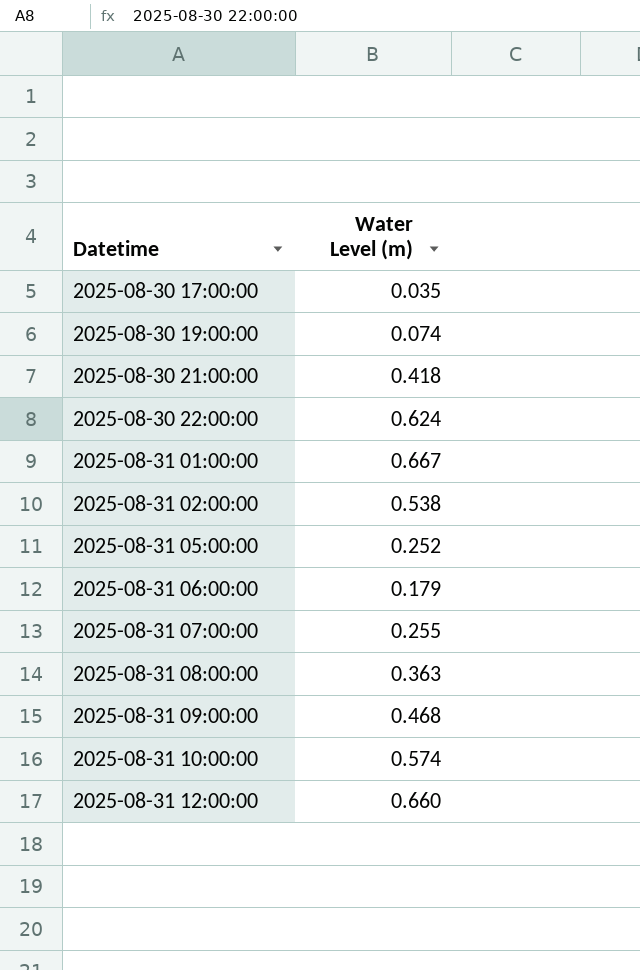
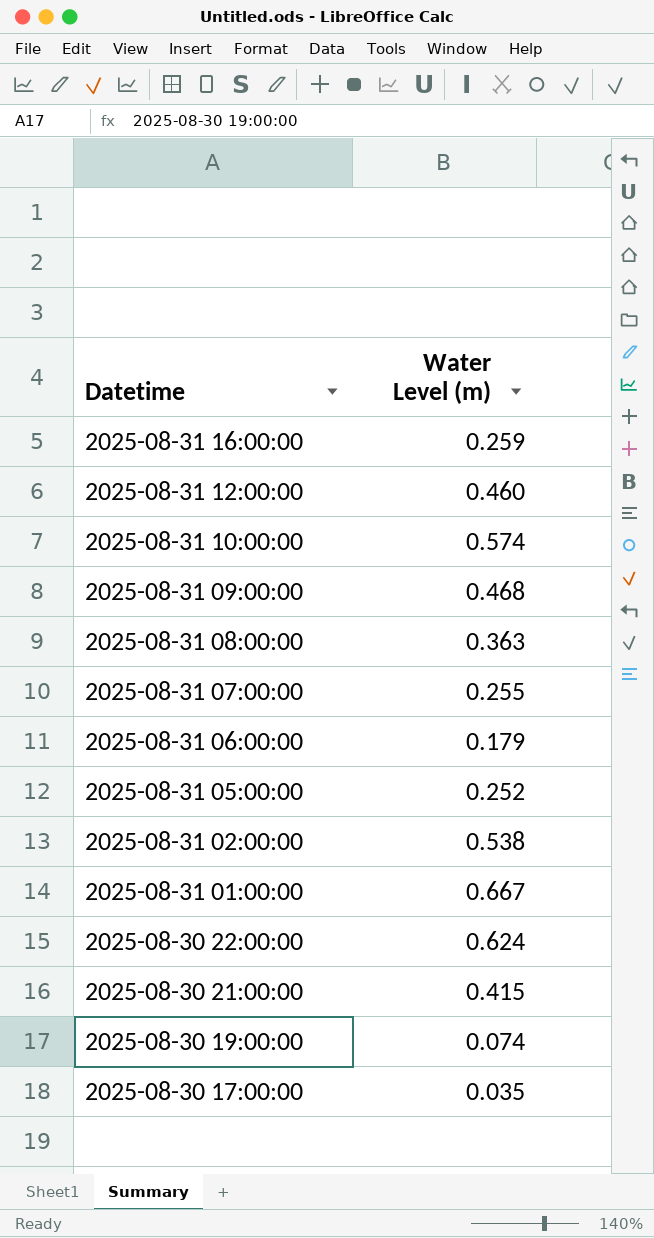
row order: Datetime ascending -> Datetime descending
row 2025-08-31 16:00:00: none -> 0.259
2025-08-31 12:00:00 | Water Level (m): 0.660 -> 0.460
2025-08-30 21:00:00 | Water Level (m): 0.418 -> 0.415

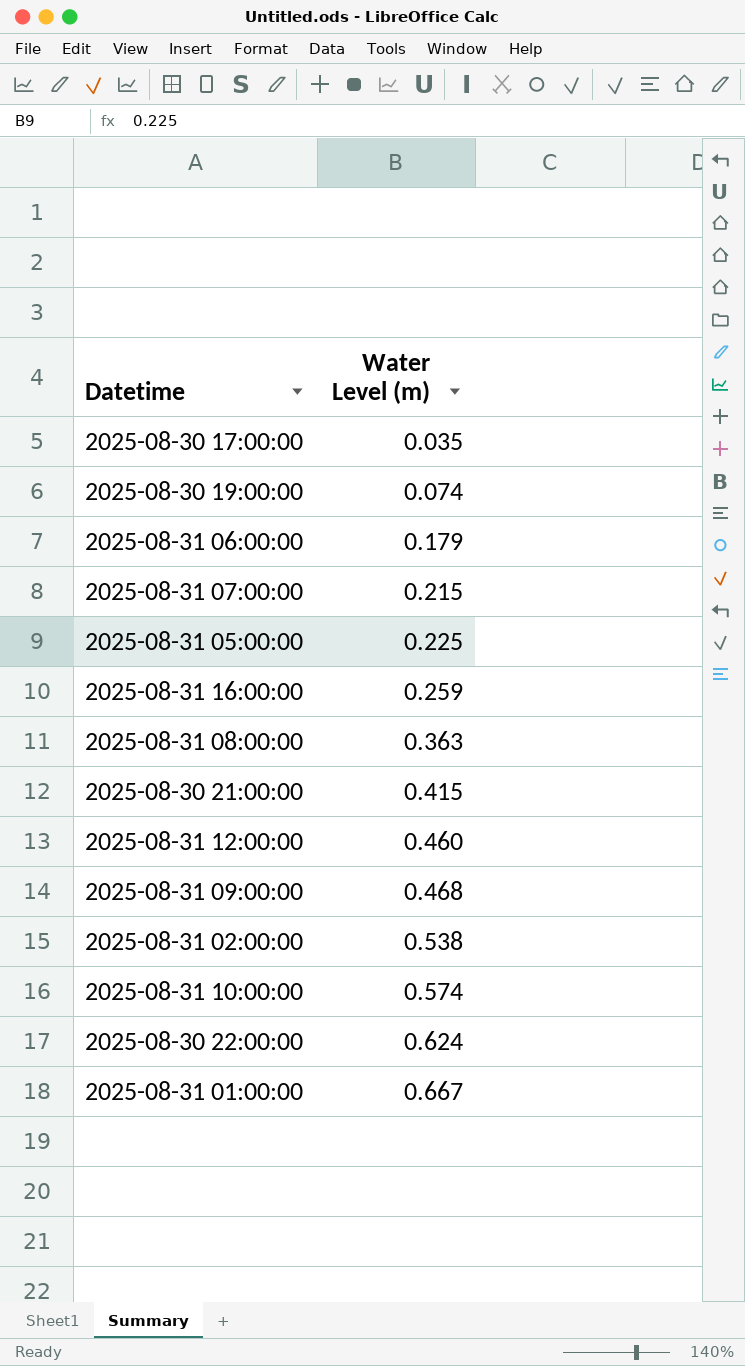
row order: Datetime descending -> Water Level (m) ascending
2025-08-31 07:00:00 | Water Level (m): 0.255 -> 0.215
2025-08-31 05:00:00 | Water Level (m): 0.252 -> 0.225

